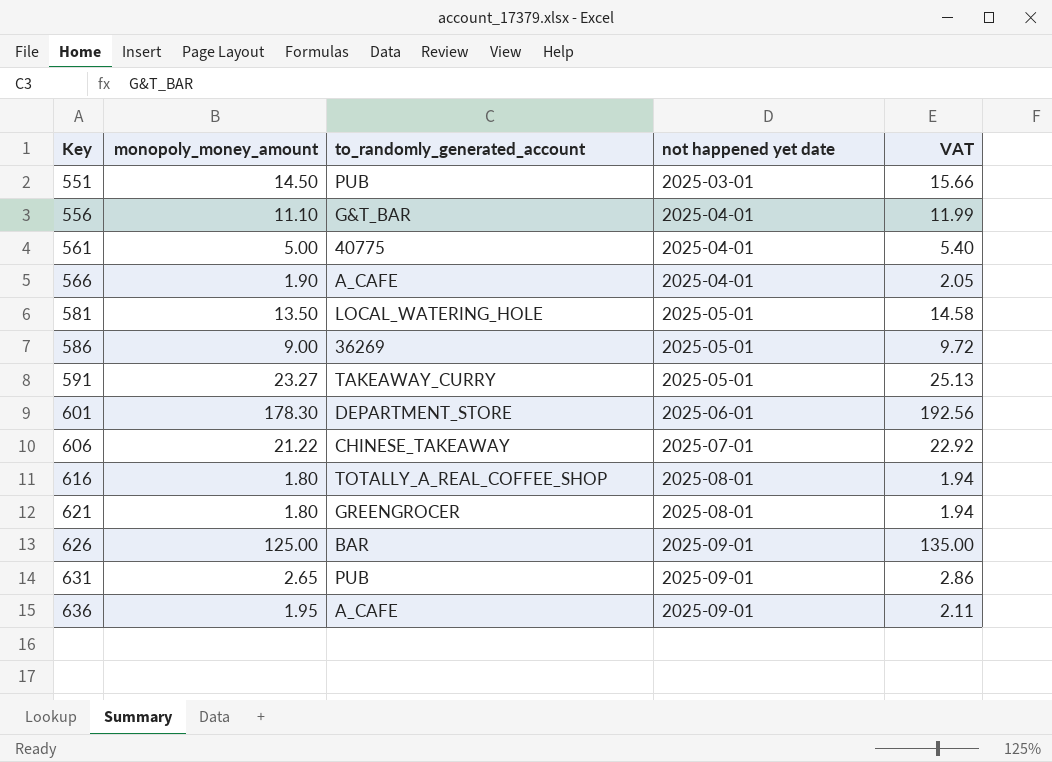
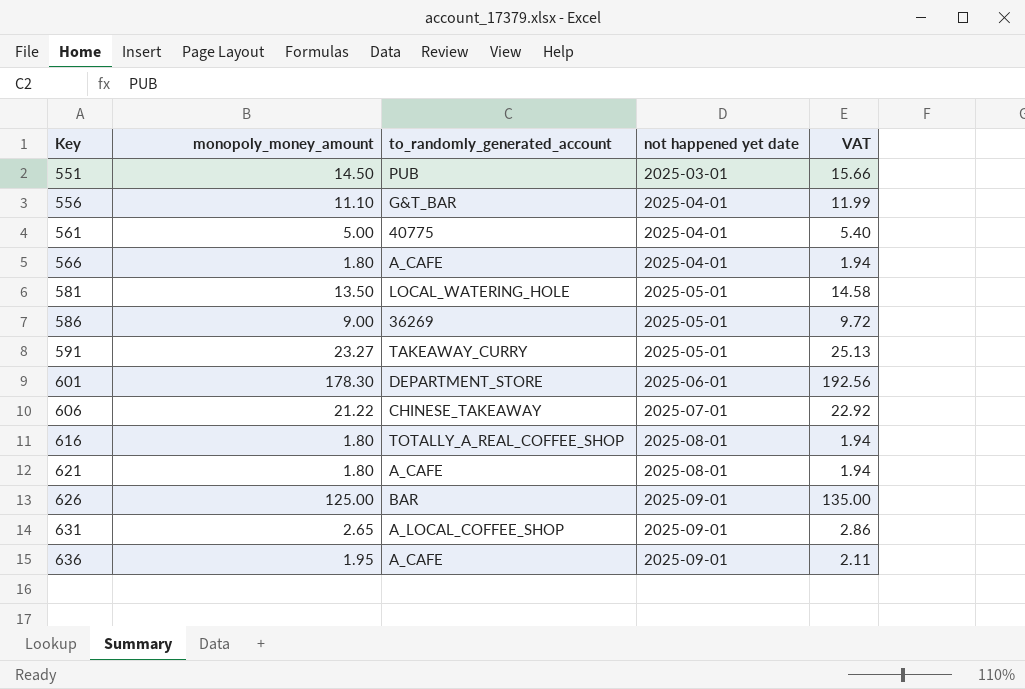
566 | monopoly_money_amount: 1.90 -> 1.80
566 | VAT: 2.05 -> 1.94
621 | to_randomly_generated_account: GREENGROCER -> A_CAFE
631 | to_randomly_generated_account: PUB -> A_LOCAL_COFFEE_SHOP

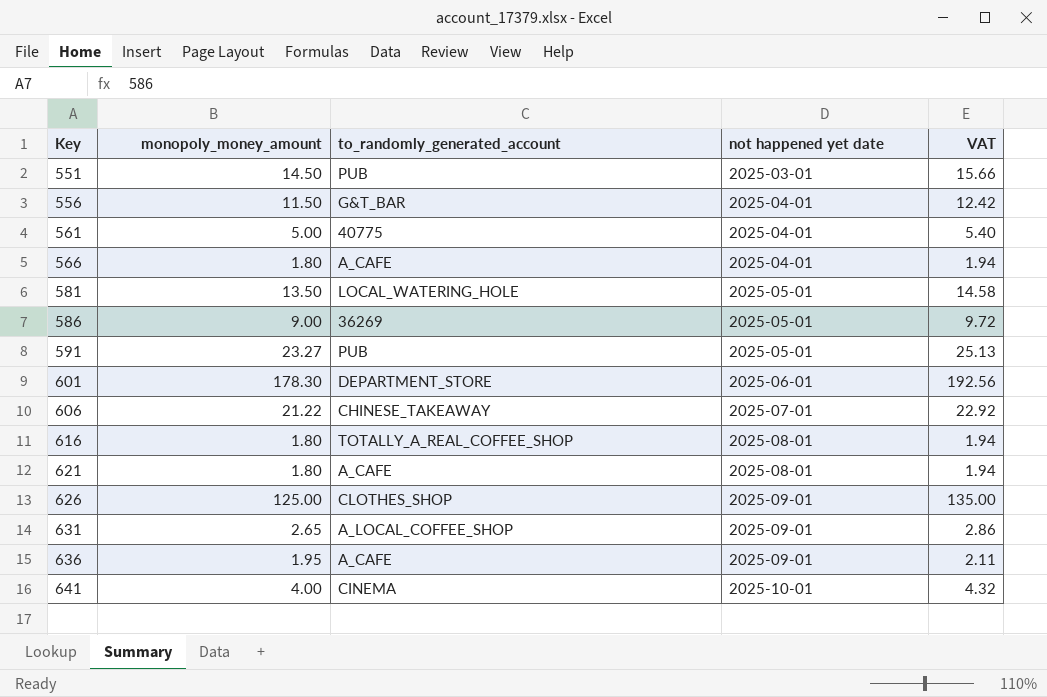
556 | monopoly_money_amount: 11.10 -> 11.50
556 | VAT: 11.99 -> 12.42
591 | to_randomly_generated_account: TAKEAWAY_CURRY -> PUB
626 | to_randomly_generated_account: BAR -> CLOTHES_SHOP
row 641: none -> 4.00 | CINEMA | 2025-10-01 | 4.32

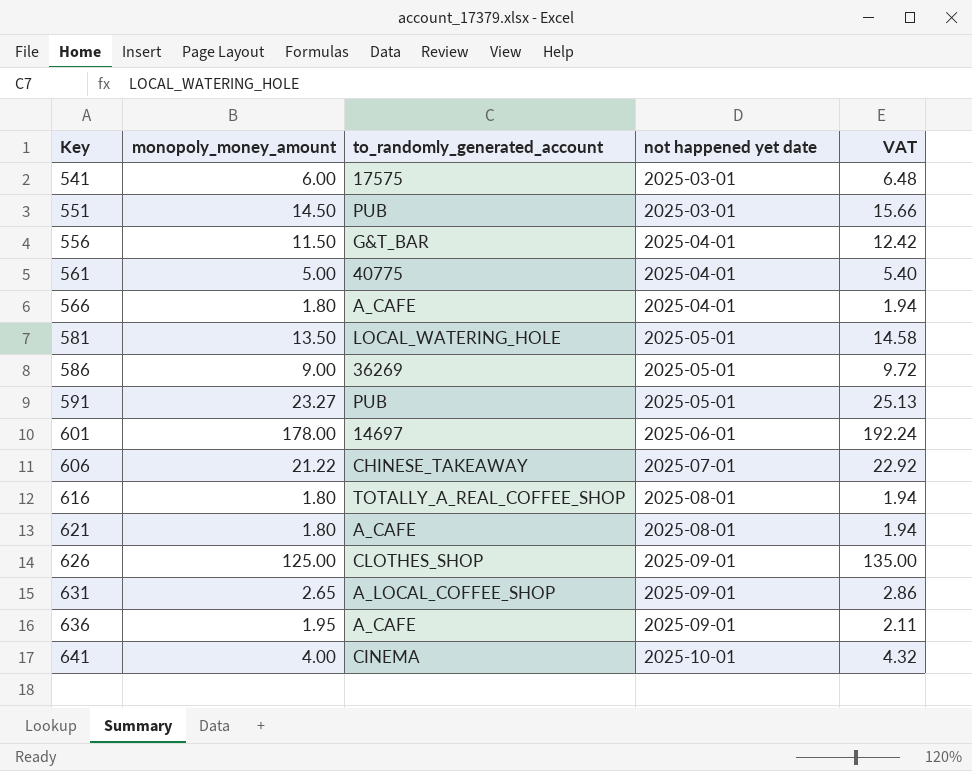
row 541: none -> 6.00 | 17575 | 2025-03-01 | 6.48
601 | monopoly_money_amount: 178.30 -> 178.00
601 | to_randomly_generated_account: DEPARTMENT_STORE -> 14697
601 | VAT: 192.56 -> 192.24

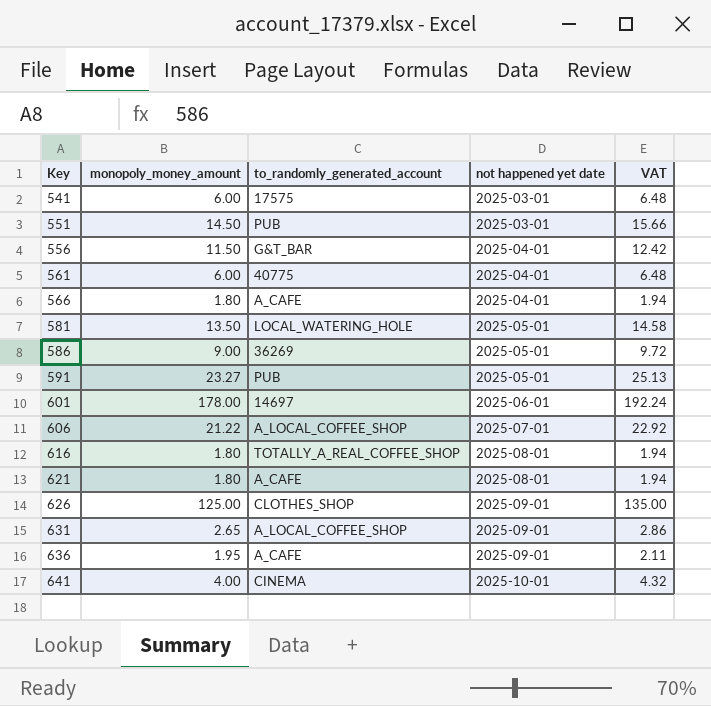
561 | monopoly_money_amount: 5.00 -> 6.00
561 | VAT: 5.40 -> 6.48
606 | to_randomly_generated_account: CHINESE_TAKEAWAY -> A_LOCAL_COFFEE_SHOP

